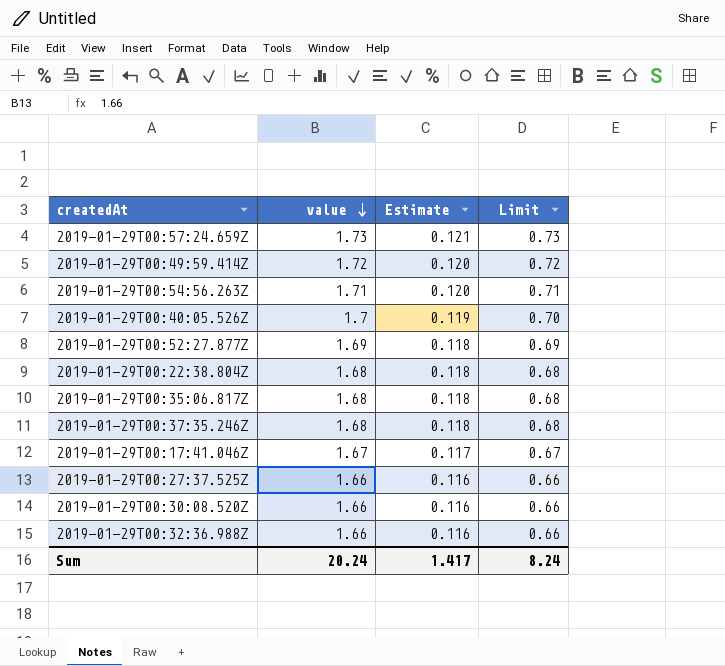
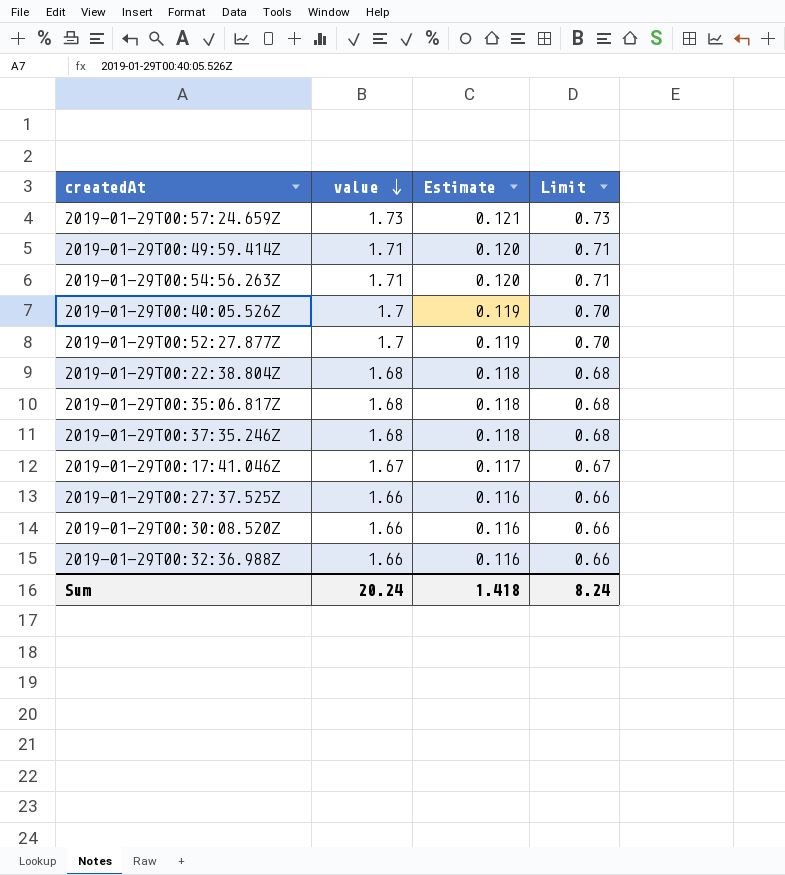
2019-01-29T00:49:59.414Z | value: 1.72 -> 1.71
2019-01-29T00:49:59.414Z | Limit: 0.72 -> 0.71
2019-01-29T00:52:27.877Z | value: 1.69 -> 1.7
2019-01-29T00:52:27.877Z | Estimate: 0.118 -> 0.119
2019-01-29T00:52:27.877Z | Limit: 0.69 -> 0.70
Sum | Estimate: 1.417 -> 1.418

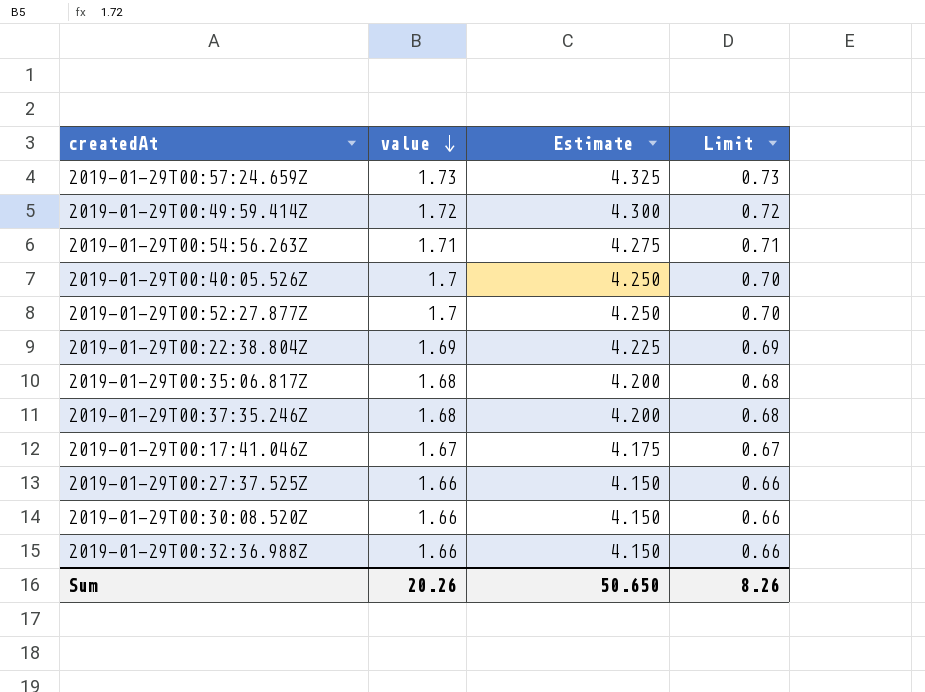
column Estimate | formula: [value] * 0.07 -> [value] * 2.5
2019-01-29T00:49:59.414Z | value: 1.71 -> 1.72
2019-01-29T00:49:59.414Z | Limit: 0.71 -> 0.72
2019-01-29T00:22:38.804Z | value: 1.68 -> 1.69
2019-01-29T00:22:38.804Z | Limit: 0.68 -> 0.69
Sum | value: 20.24 -> 20.26
Sum | Estimate: 1.418 -> 50.650
Sum | Limit: 8.24 -> 8.26

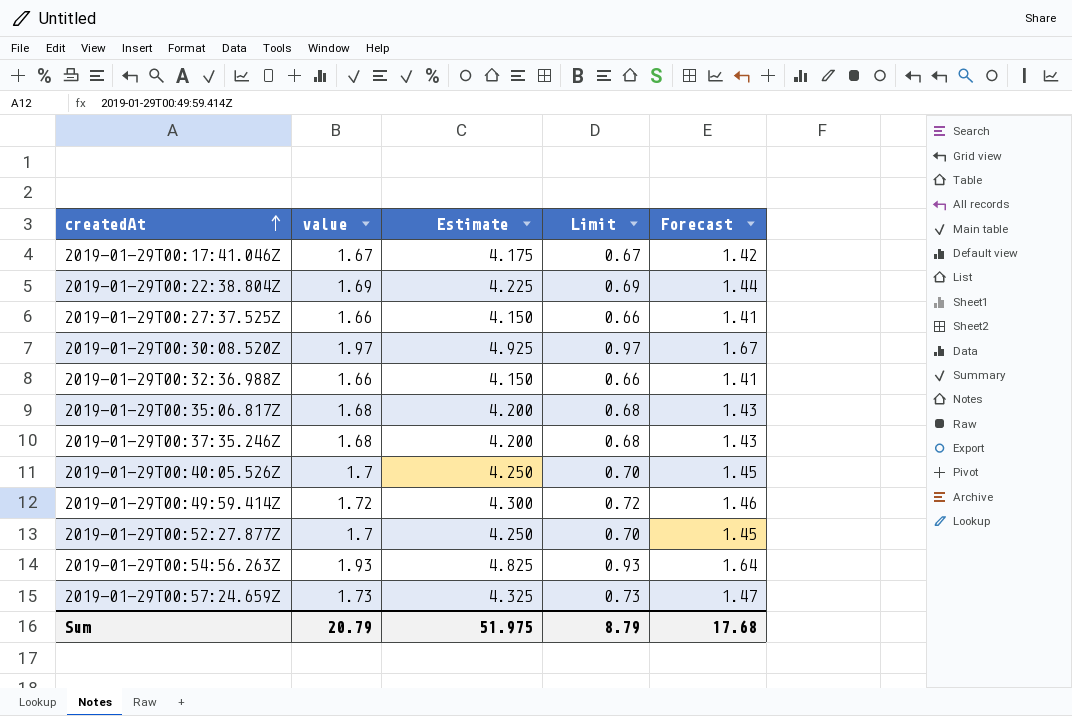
row order: value descending -> createdAt ascending
column Forecast | formula: none -> [value] * 0.85
2019-01-29T00:30:08.520Z | value: 1.66 -> 1.97
2019-01-29T00:30:08.520Z | Estimate: 4.150 -> 4.925
2019-01-29T00:30:08.520Z | Limit: 0.66 -> 0.97
2019-01-29T00:54:56.263Z | value: 1.71 -> 1.93
2019-01-29T00:54:56.263Z | Estimate: 4.275 -> 4.825
2019-01-29T00:54:56.263Z | Limit: 0.71 -> 0.93
Sum | value: 20.26 -> 20.79
Sum | Estimate: 50.650 -> 51.975
Sum | Limit: 8.26 -> 8.79

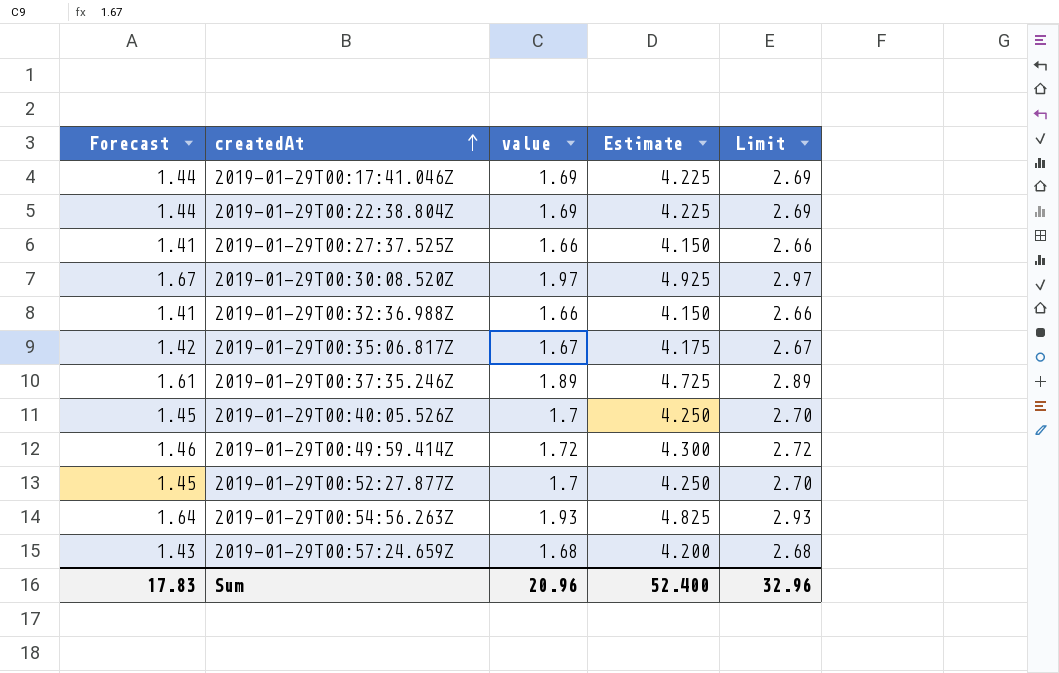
column Forecast | position: 5 -> 1
column Limit | formula: [value] - 1 -> [value] + 1
2019-01-29T00:17:41.046Z | Forecast: 1.42 -> 1.44
2019-01-29T00:17:41.046Z | value: 1.67 -> 1.69
2019-01-29T00:17:41.046Z | Estimate: 4.175 -> 4.225
2019-01-29T00:35:06.817Z | Forecast: 1.43 -> 1.42
2019-01-29T00:35:06.817Z | value: 1.68 -> 1.67
2019-01-29T00:35:06.817Z | Estimate: 4.200 -> 4.175
2019-01-29T00:37:35.246Z | Forecast: 1.43 -> 1.61
2019-01-29T00:37:35.246Z | value: 1.68 -> 1.89
2019-01-29T00:37:35.246Z | Estimate: 4.200 -> 4.725
2019-01-29T00:57:24.659Z | Forecast: 1.47 -> 1.43
2019-01-29T00:57:24.659Z | value: 1.73 -> 1.68
2019-01-29T00:57:24.659Z | Estimate: 4.325 -> 4.200
Sum | Forecast: 17.68 -> 17.83
Sum | value: 20.79 -> 20.96
Sum | Estimate: 51.975 -> 52.400
Sum | Limit: 8.79 -> 32.96

